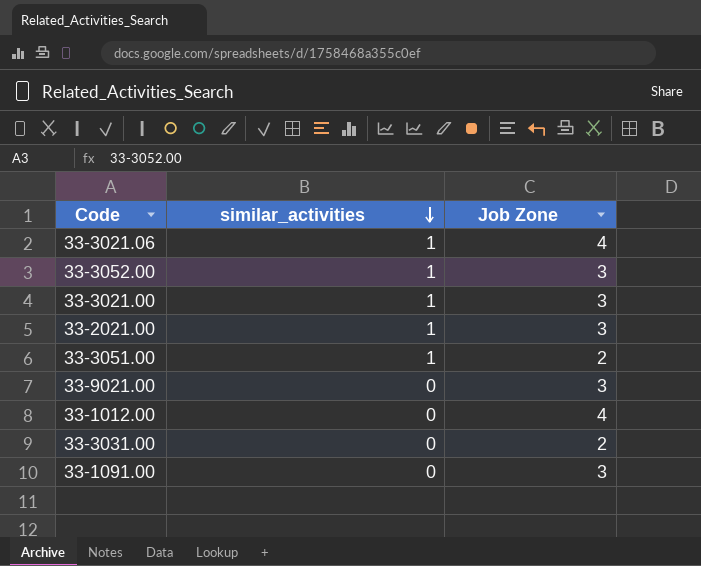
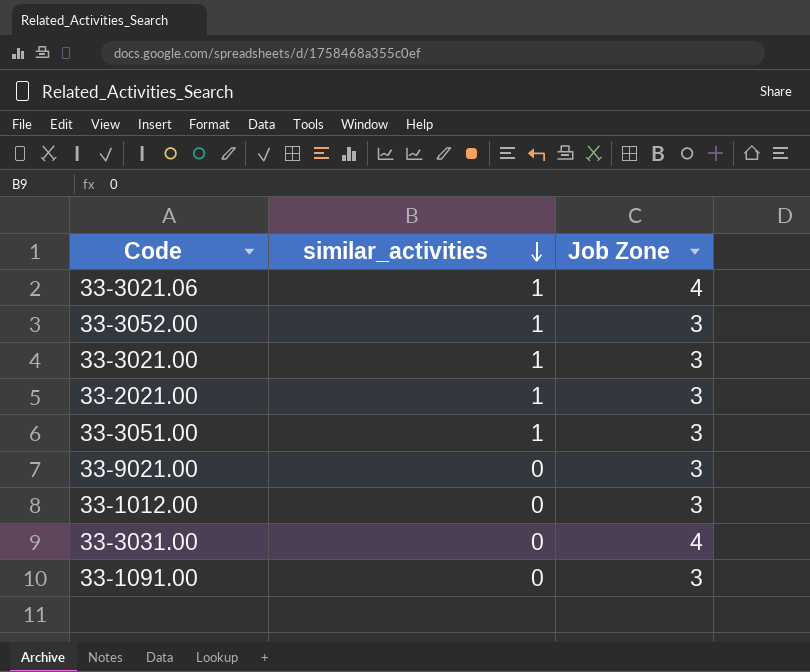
33-3051.00 | Job Zone: 2 -> 3
33-1012.00 | Job Zone: 4 -> 3
33-3031.00 | Job Zone: 2 -> 4

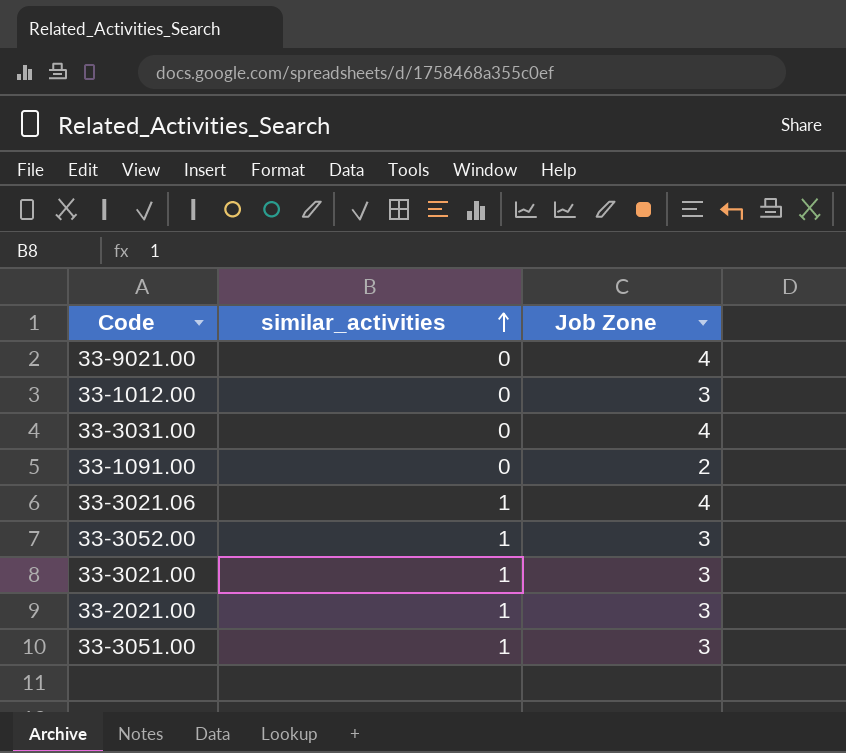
row order: similar_activities descending -> similar_activities ascending
33-9021.00 | Job Zone: 3 -> 4
33-1091.00 | Job Zone: 3 -> 2

